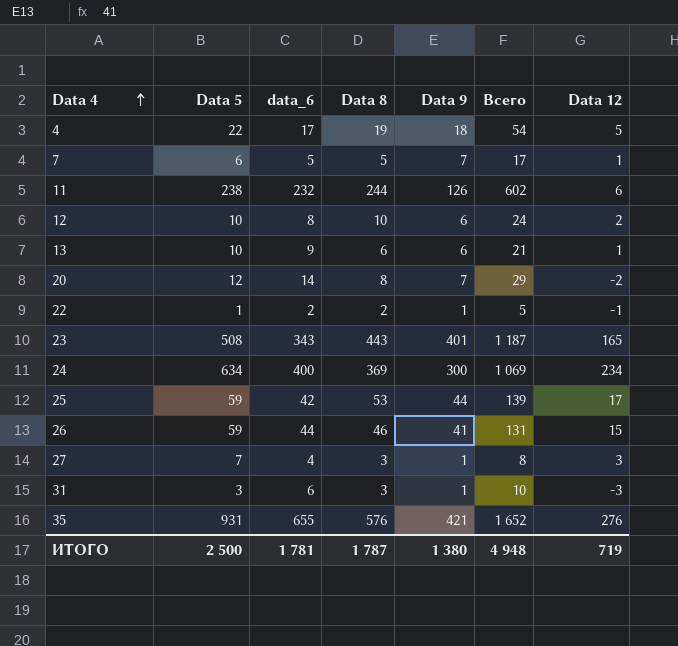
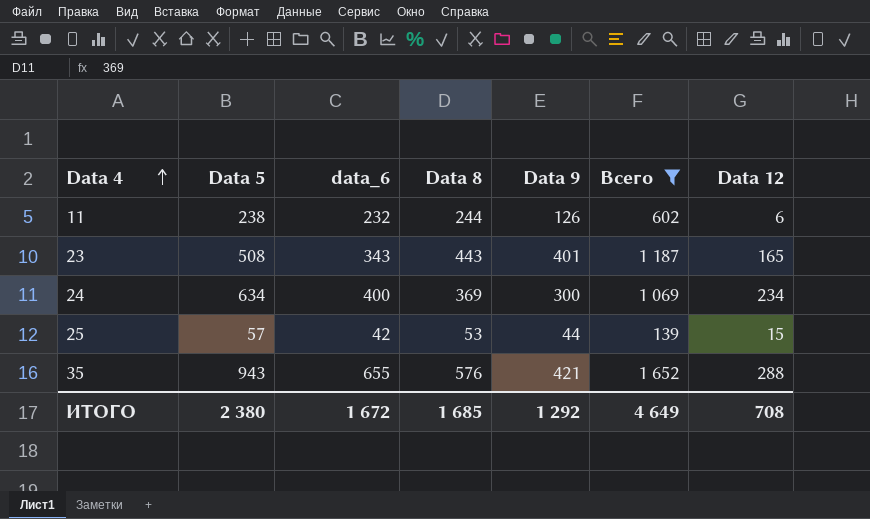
filter: none -> Всего >= 139
25 | Data 5: 59 -> 57
25 | Data 12: 17 -> 15
35 | Data 5: 931 -> 943
35 | Data 12: 276 -> 288
ИТОГО | Data 5: 2 500 -> 2 380
ИТОГО | data_6: 1 781 -> 1 672
ИТОГО | Data 8: 1 787 -> 1 685
ИТОГО | Data 9: 1 380 -> 1 292
ИТОГО | Всего: 4 948 -> 4 649
ИТОГО | Data 12: 719 -> 708

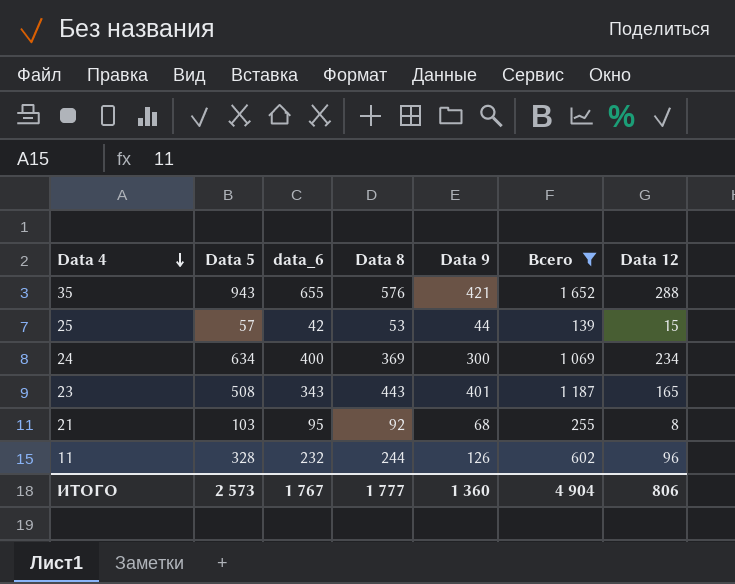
row order: Data 4 ascending -> Data 4 descending
row 21: none -> 103 | 95 | 92 | 68 | 255 | 8
11 | Data 5: 238 -> 328
11 | Data 12: 6 -> 96
ИТОГО | Data 5: 2 380 -> 2 573
ИТОГО | data_6: 1 672 -> 1 767
ИТОГО | Data 8: 1 685 -> 1 777
ИТОГО | Data 9: 1 292 -> 1 360
ИТОГО | Всего: 4 649 -> 4 904
ИТОГО | Data 12: 708 -> 806

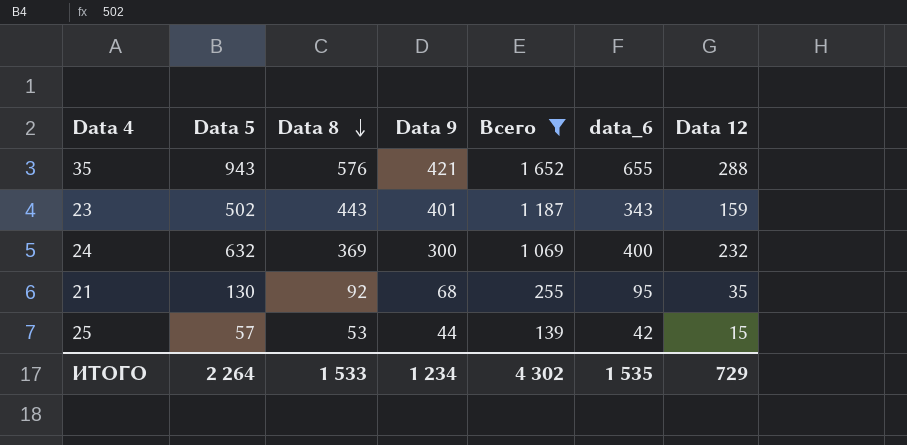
row order: Data 4 descending -> Data 8 descending
column data_6 | position: 3 -> 6
row 11: 328 | 232 | 244 | 126 | 602 | 96 -> none
23 | Data 5: 508 -> 502
23 | Data 12: 165 -> 159
24 | Data 5: 634 -> 632
24 | Data 12: 234 -> 232
21 | Data 5: 103 -> 130
21 | Data 12: 8 -> 35
ИТОГО | Data 5: 2 573 -> 2 264
ИТОГО | Data 8: 1 777 -> 1 533
ИТОГО | Data 9: 1 360 -> 1 234
ИТОГО | Всего: 4 904 -> 4 302
ИТОГО | data_6: 1 767 -> 1 535
ИТОГО | Data 12: 806 -> 729

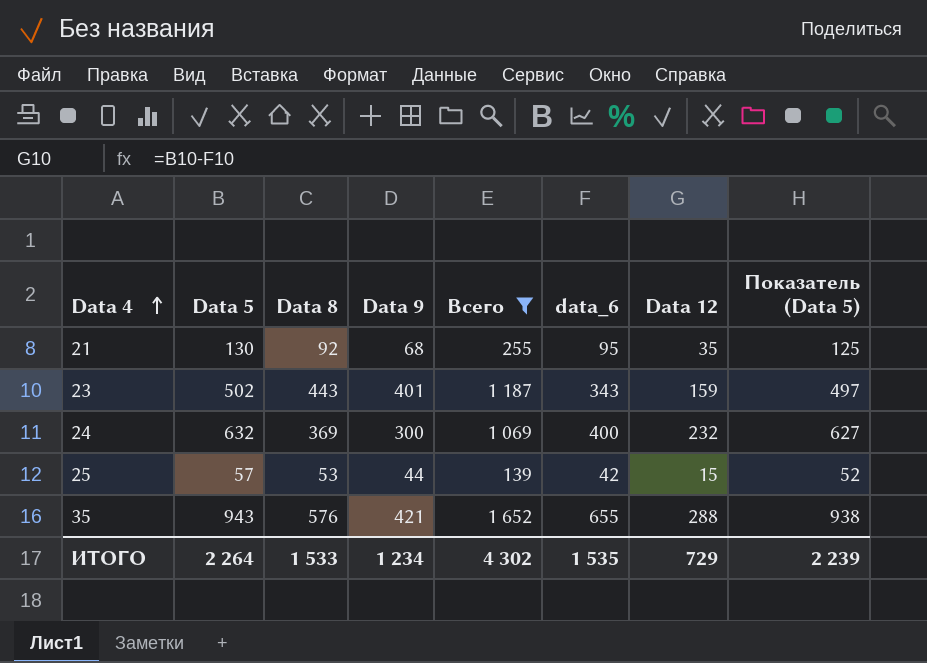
row order: Data 8 descending -> Data 4 ascending
column Показатель (Data 5) | formula: none -> [Data 5] - 5

